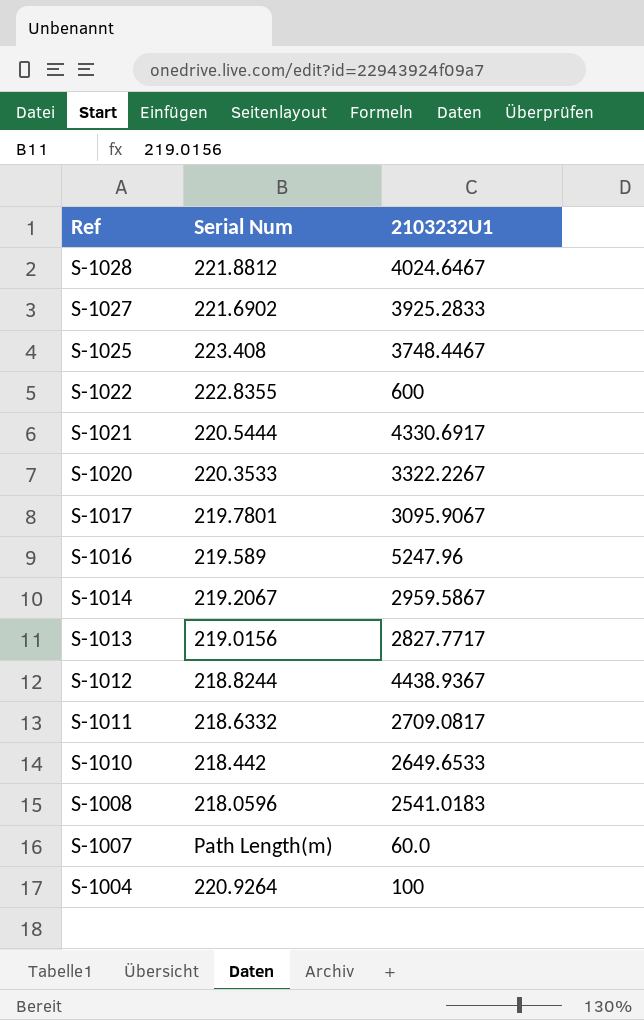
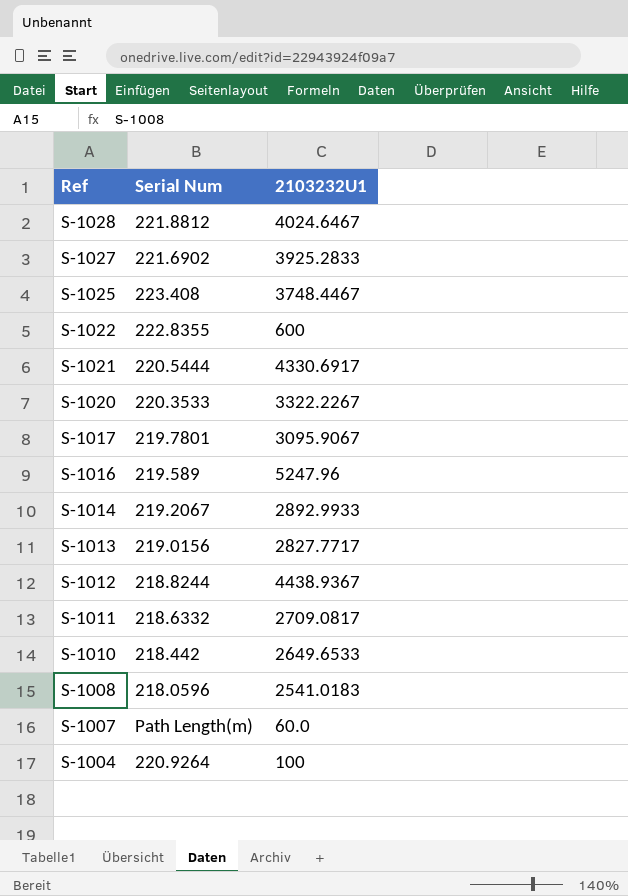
S-1014 | 2103232U1: 2959.5867 -> 2892.9933

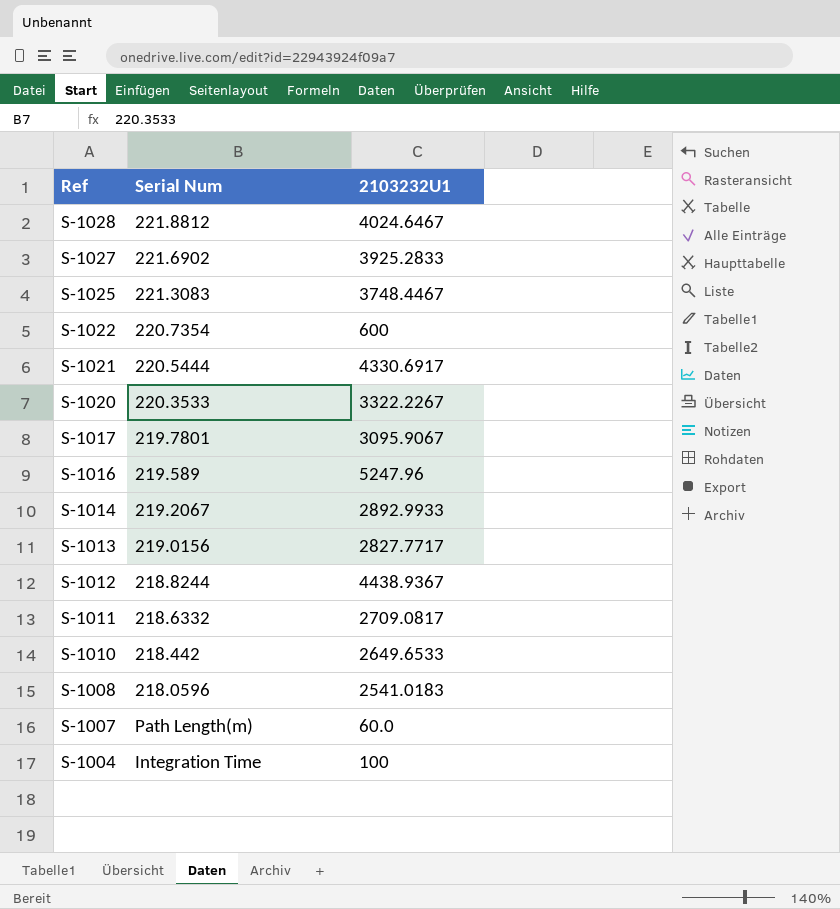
S-1025 | Serial Num: 223.408 -> 221.3083
S-1022 | Serial Num: 222.8355 -> 220.7354
S-1004 | Serial Num: 220.9264 -> Integration Time

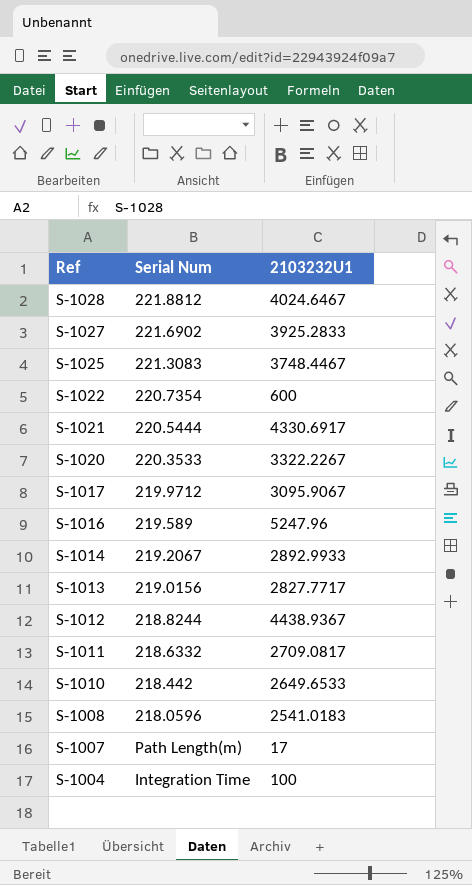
S-1017 | Serial Num: 219.7801 -> 219.9712
S-1007 | 2103232U1: 60.0 -> 17

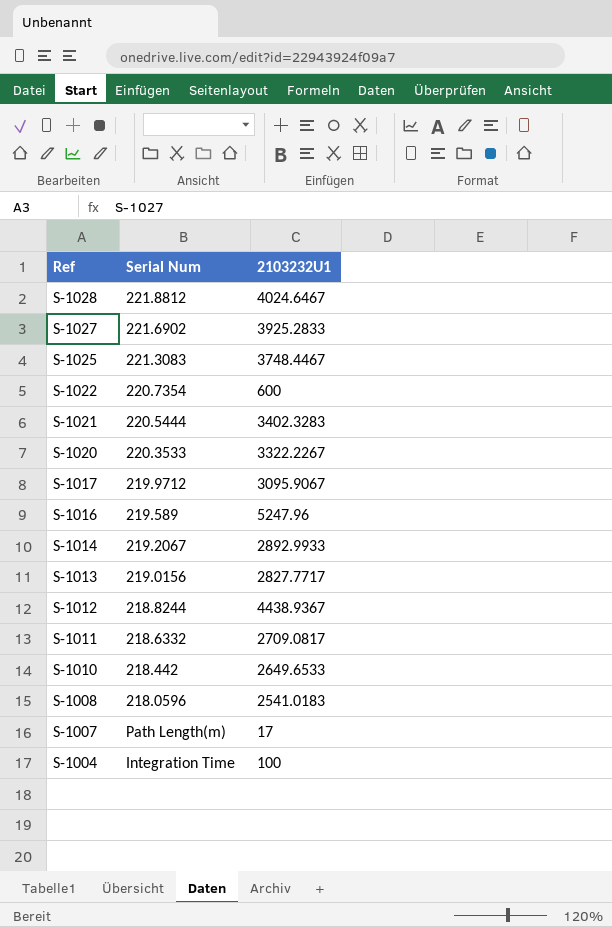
S-1021 | 2103232U1: 4330.6917 -> 3402.3283

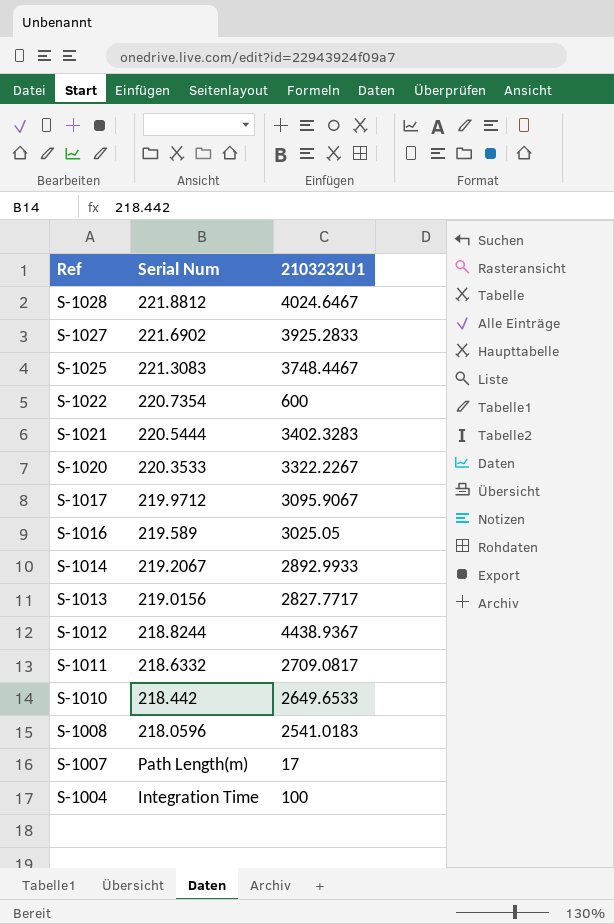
S-1016 | 2103232U1: 5247.96 -> 3025.05

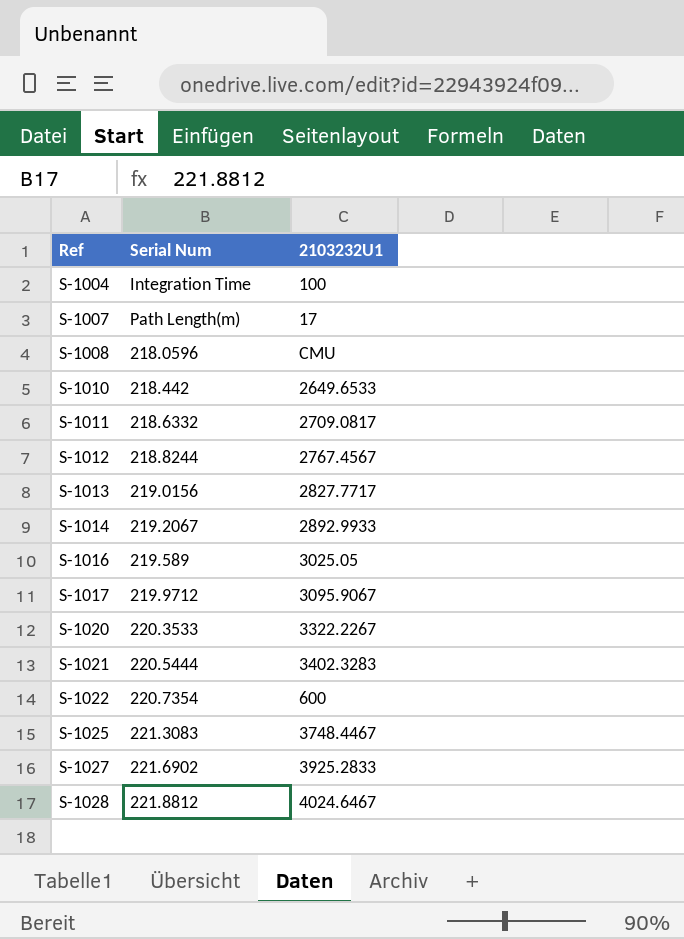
row order: Ref descending -> Ref ascending
S-1008 | 2103232U1: 2541.0183 -> CMU
S-1012 | 2103232U1: 4438.9367 -> 2767.4567

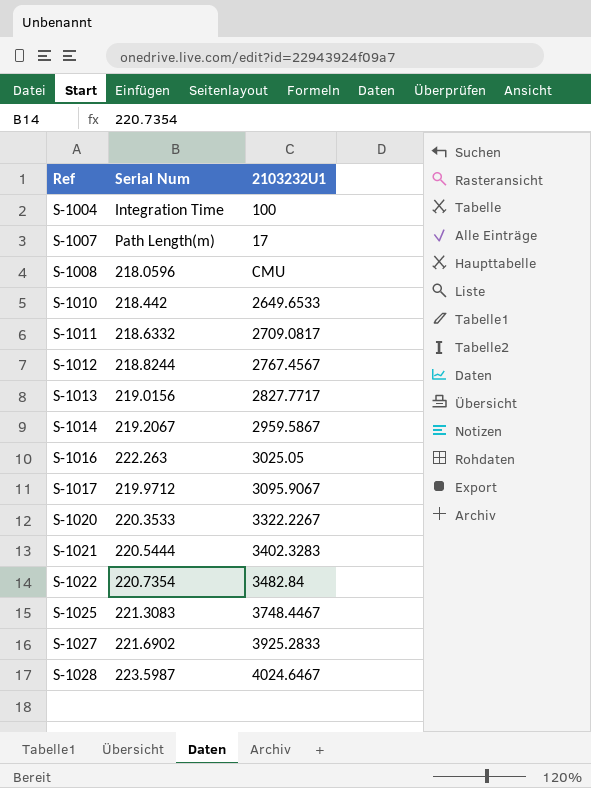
S-1014 | 2103232U1: 2892.9933 -> 2959.5867
S-1016 | Serial Num: 219.589 -> 222.263
S-1022 | 2103232U1: 600 -> 3482.84
S-1028 | Serial Num: 221.8812 -> 223.5987

